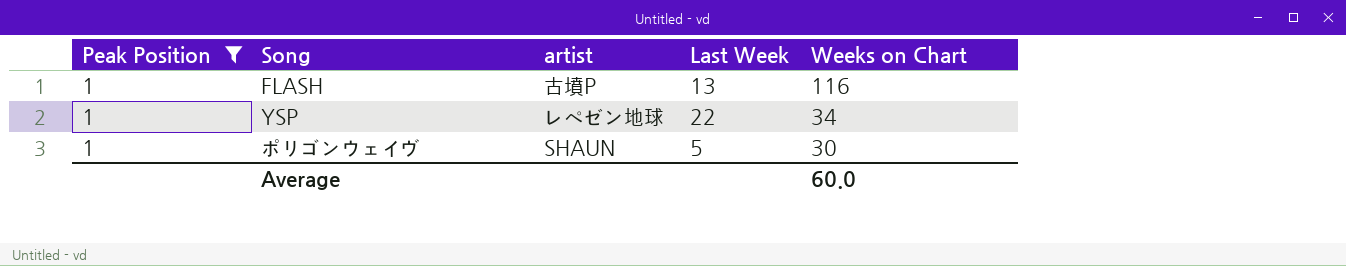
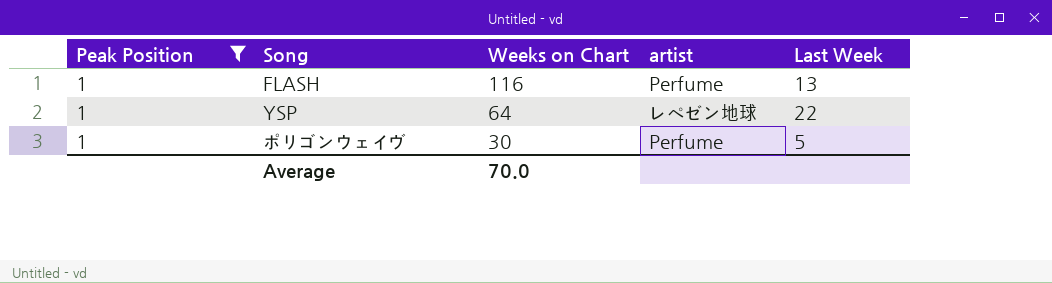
column Weeks on Chart | position: 5 -> 3
FLASH | artist: 古墳P -> Perfume
YSP | Weeks on Chart: 34 -> 64
ポリゴンウェイヴ | artist: SHAUN -> Perfume
Average | Weeks on Chart: 60.0 -> 70.0

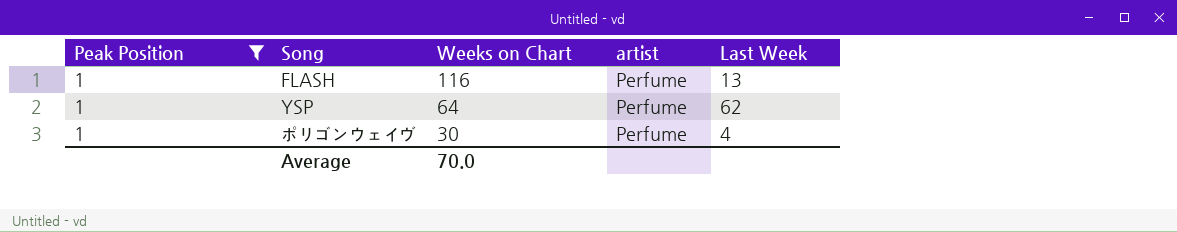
YSP | artist: レペゼン地球 -> Perfume
YSP | Last Week: 22 -> 62
ポリゴンウェイヴ | Last Week: 5 -> 4

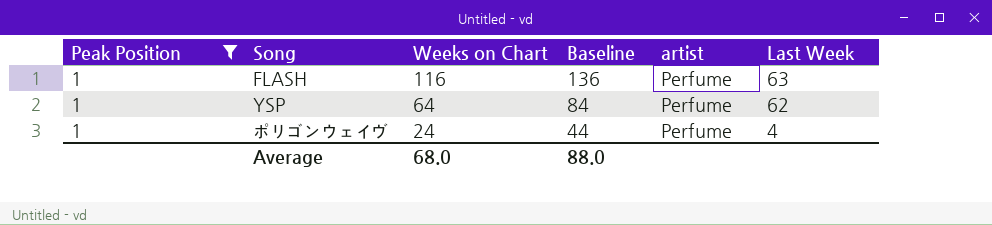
column Baseline | formula: none -> [Weeks on Chart] + 20
FLASH | Last Week: 13 -> 63
ポリゴンウェイヴ | Weeks on Chart: 30 -> 24
Average | Weeks on Chart: 70.0 -> 68.0

